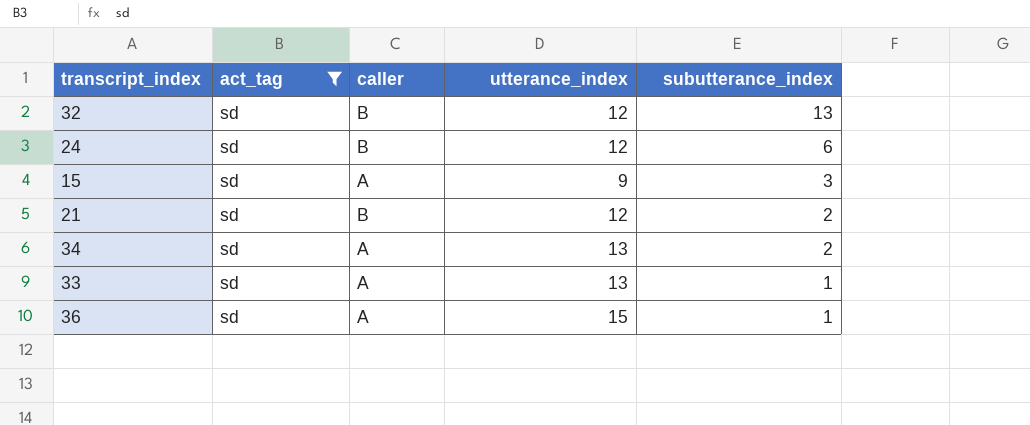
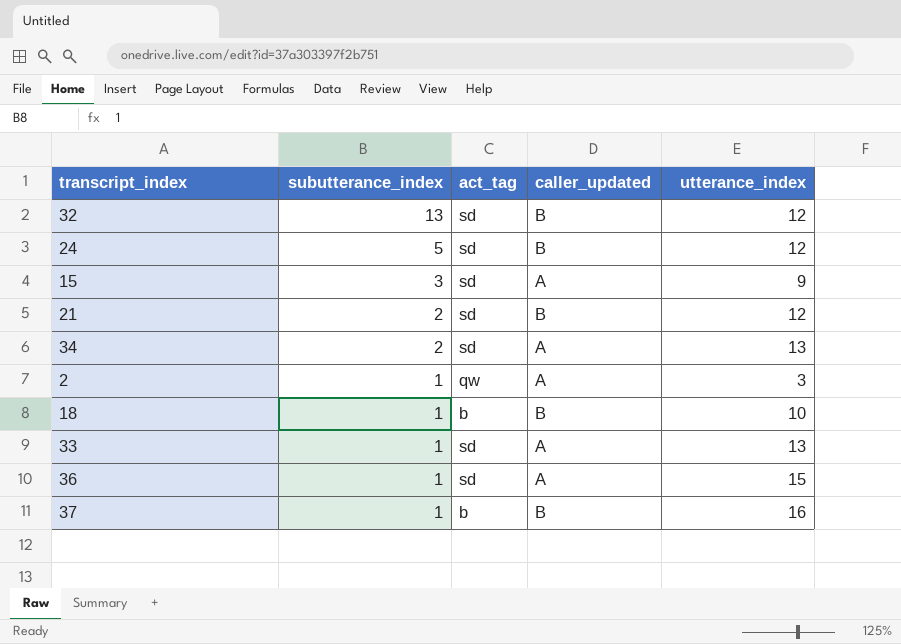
filter: act_tag = sd -> none
column subutterance_index | position: 5 -> 2
column name: caller -> caller_updated
24 | subutterance_index: 6 -> 5

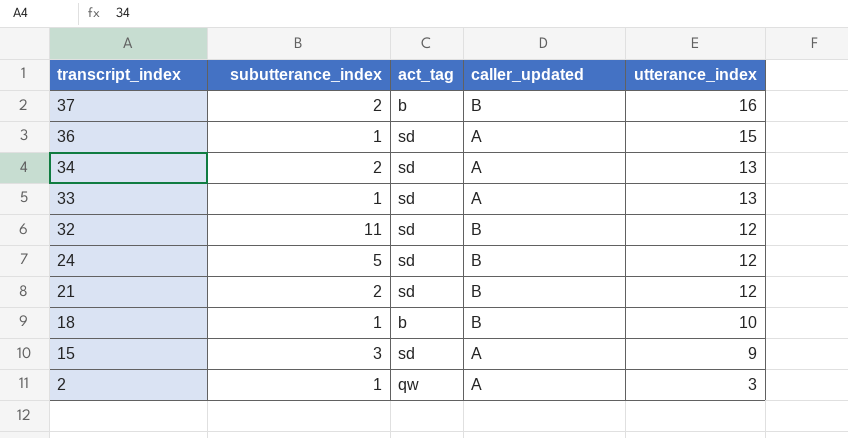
row order: subutterance_index descending -> transcript_index descending
37 | subutterance_index: 1 -> 2
32 | subutterance_index: 13 -> 11

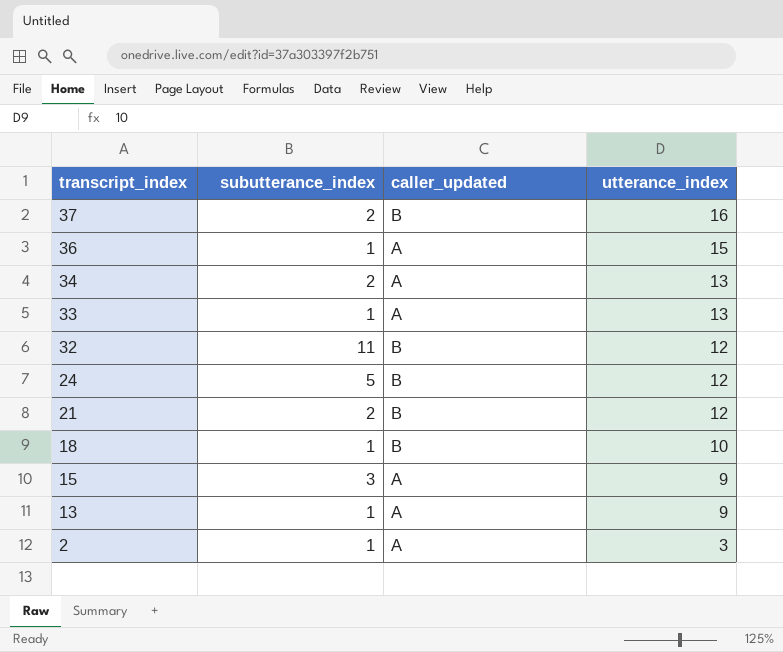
column act_tag | position: 3 -> none
row 13: none -> 1 | A | 9

